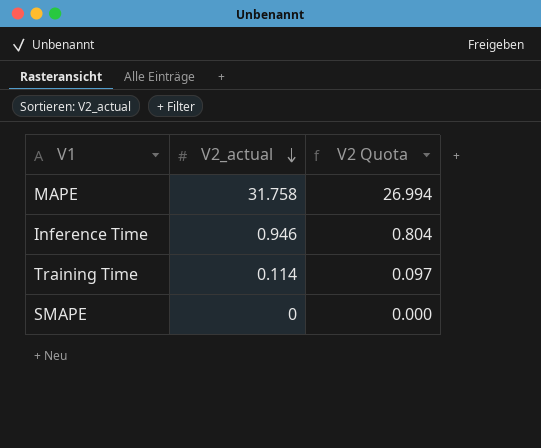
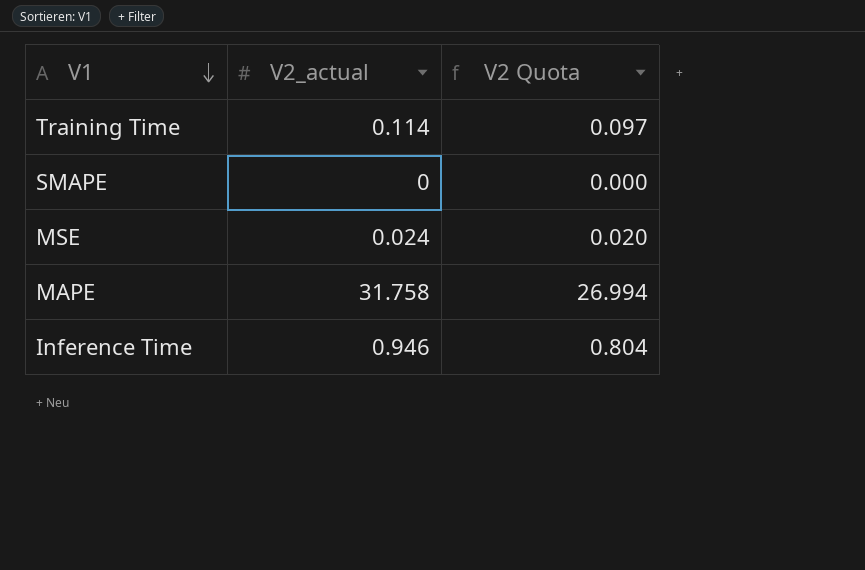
row order: V2_actual descending -> V1 descending
row MSE: none -> 0.024 | 0.020

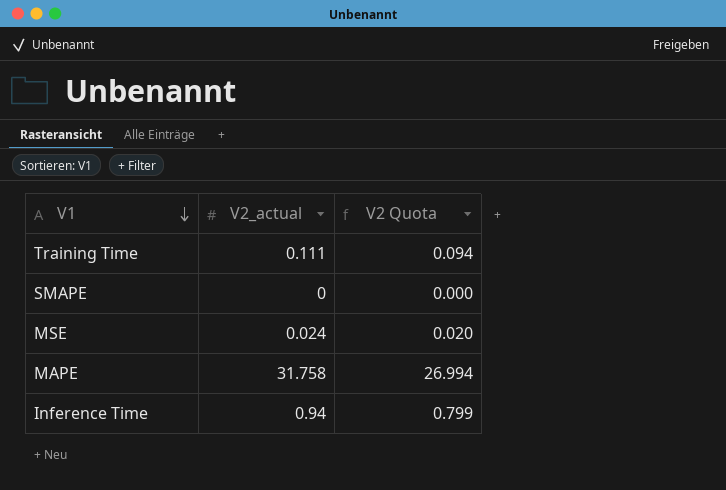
Training Time | V2_actual: 0.114 -> 0.111
Training Time | V2 Quota: 0.097 -> 0.094
Inference Time | V2_actual: 0.946 -> 0.94
Inference Time | V2 Quota: 0.804 -> 0.799

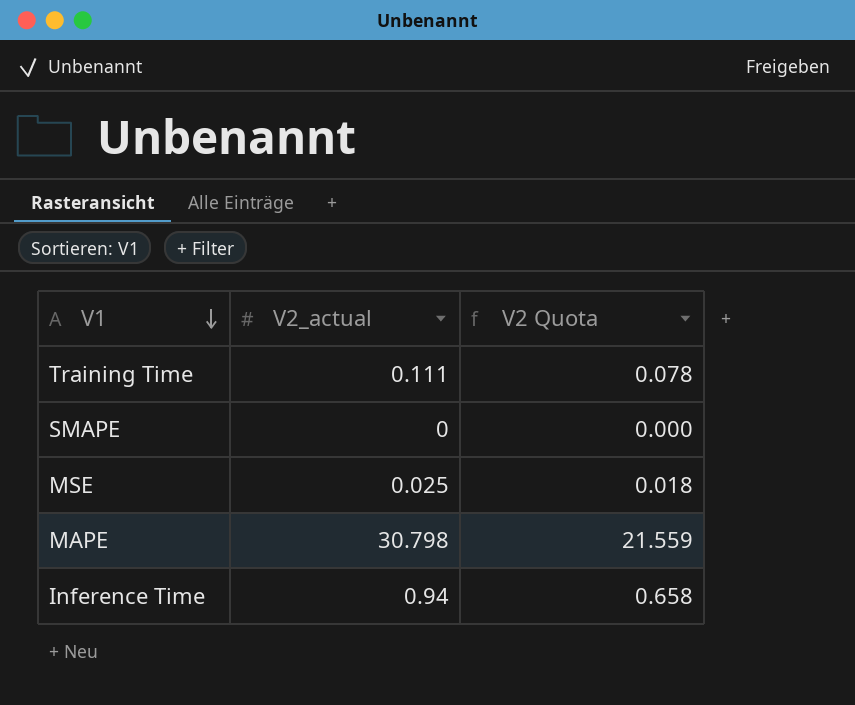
column V2 Quota | formula: [V2_actual] * 0.85 -> [V2_actual] * 0.7
MSE | V2_actual: 0.024 -> 0.025
MAPE | V2_actual: 31.758 -> 30.798

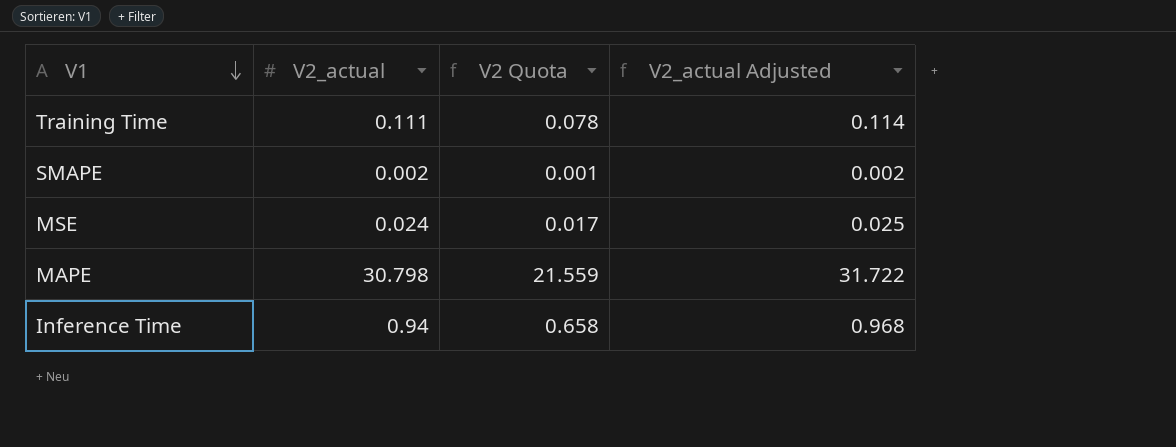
column V2_actual Adjusted | formula: none -> [V2_actual] * 1.03
SMAPE | V2_actual: 0 -> 0.002
SMAPE | V2 Quota: 0.000 -> 0.001
MSE | V2_actual: 0.025 -> 0.024
MSE | V2 Quota: 0.018 -> 0.017

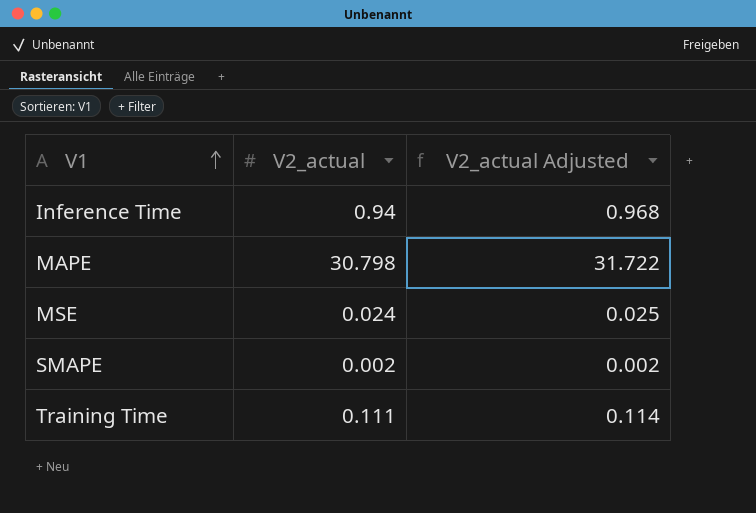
row order: V1 descending -> V1 ascending
column V2 Quota | formula: [V2_actual] * 0.7 -> none

